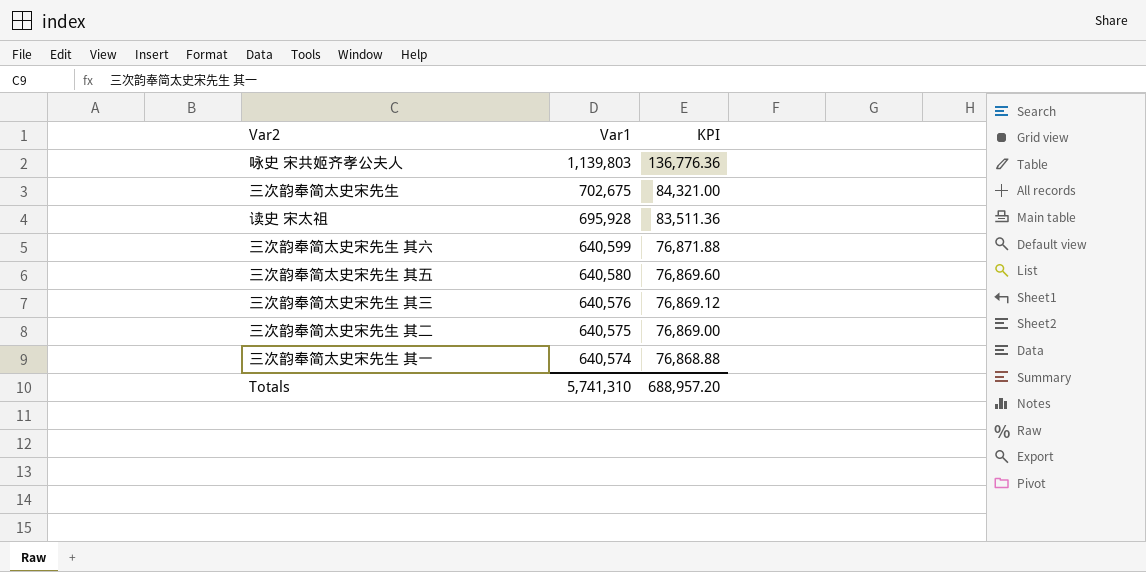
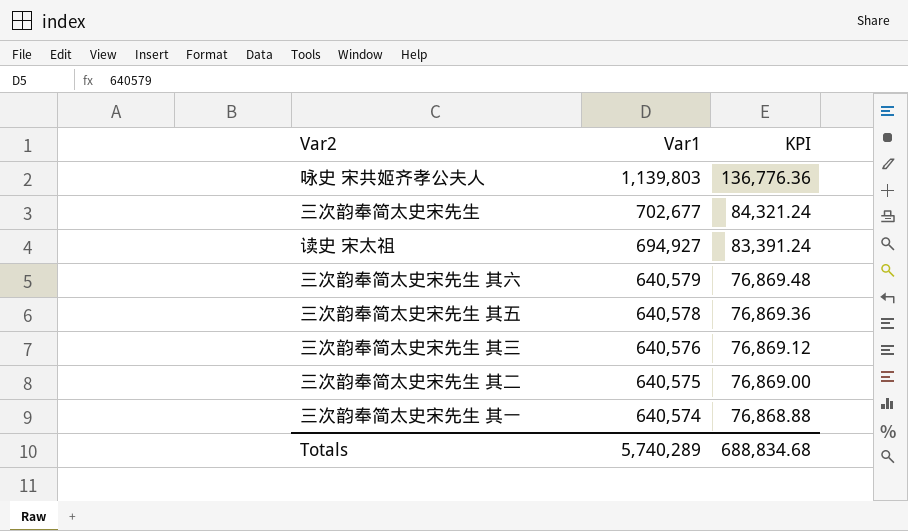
三次韵奉简太史宋先生 | Var1: 702,675 -> 702,677
三次韵奉简太史宋先生 | KPI: 84,321.00 -> 84,321.24
读史 宋太祖 | Var1: 695,928 -> 694,927
读史 宋太祖 | KPI: 83,511.36 -> 83,391.24
三次韵奉简太史宋先生 其六 | Var1: 640,599 -> 640,579
三次韵奉简太史宋先生 其六 | KPI: 76,871.88 -> 76,869.48
三次韵奉简太史宋先生 其五 | Var1: 640,580 -> 640,578
三次韵奉简太史宋先生 其五 | KPI: 76,869.60 -> 76,869.36
Totals | Var1: 5,741,310 -> 5,740,289
Totals | KPI: 688,957.20 -> 688,834.68

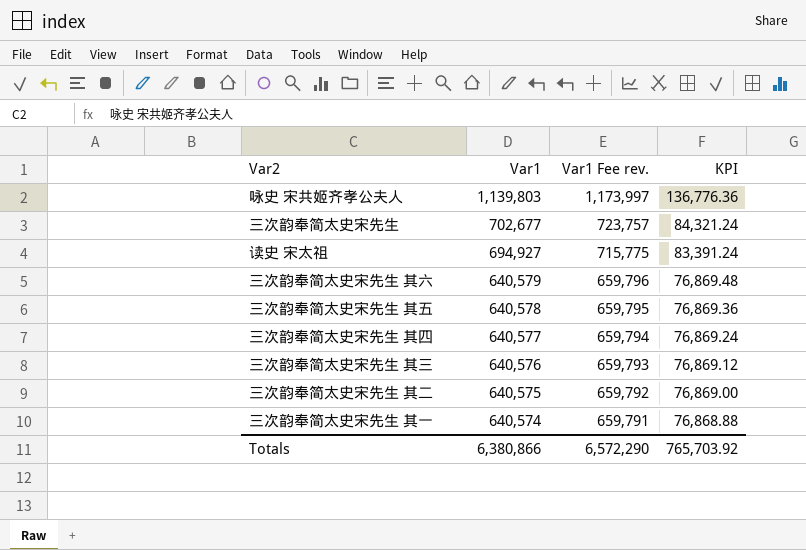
column Var1 Fee rev. | formula: none -> [Var1] * 1.03
row 三次韵奉简太史宋先生 其四: none -> 640,577 | 659,794 | 76,869.24
Totals | Var1: 5,740,289 -> 6,380,866
Totals | KPI: 688,834.68 -> 765,703.92

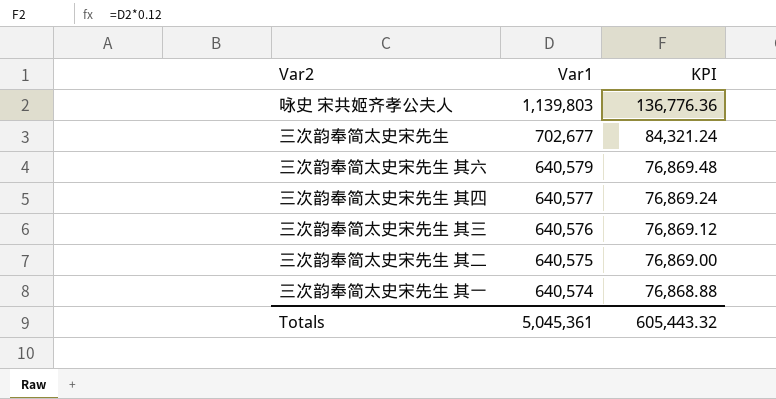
column Var1 Fee rev. | formula: [Var1] * 1.03 -> none
row 读史 宋太祖: 694,927 | 715,775 | 83,391.24 -> none
row 三次韵奉简太史宋先生 其五: 640,578 | 659,795 | 76,869.36 -> none
Totals | Var1: 6,380,866 -> 5,045,361
Totals | KPI: 765,703.92 -> 605,443.32

